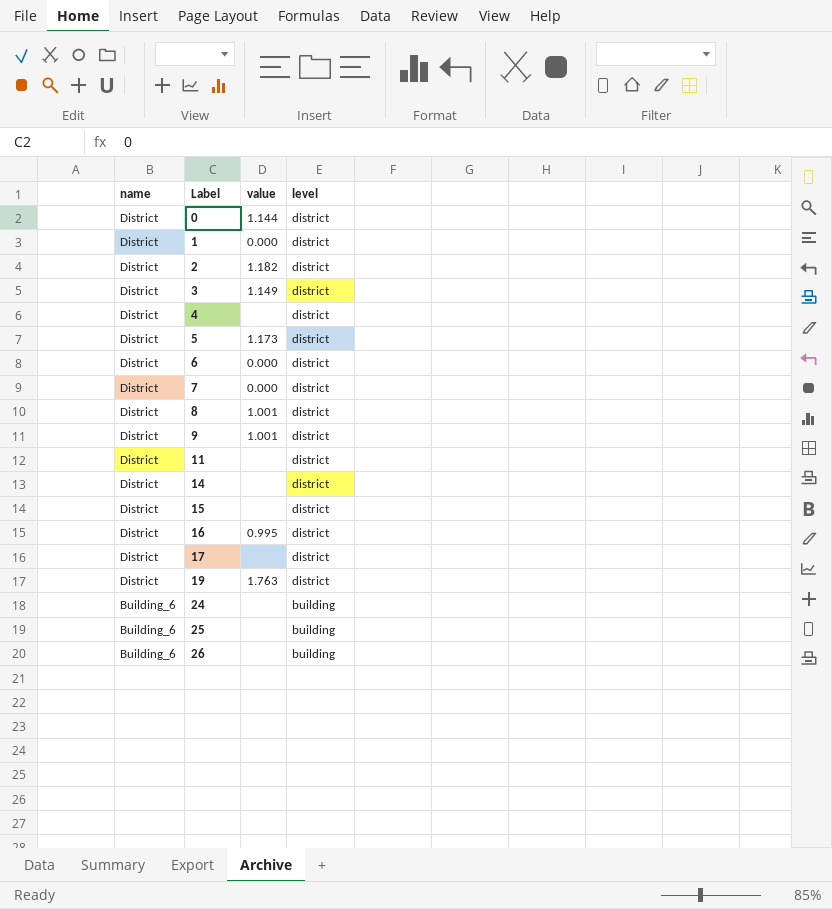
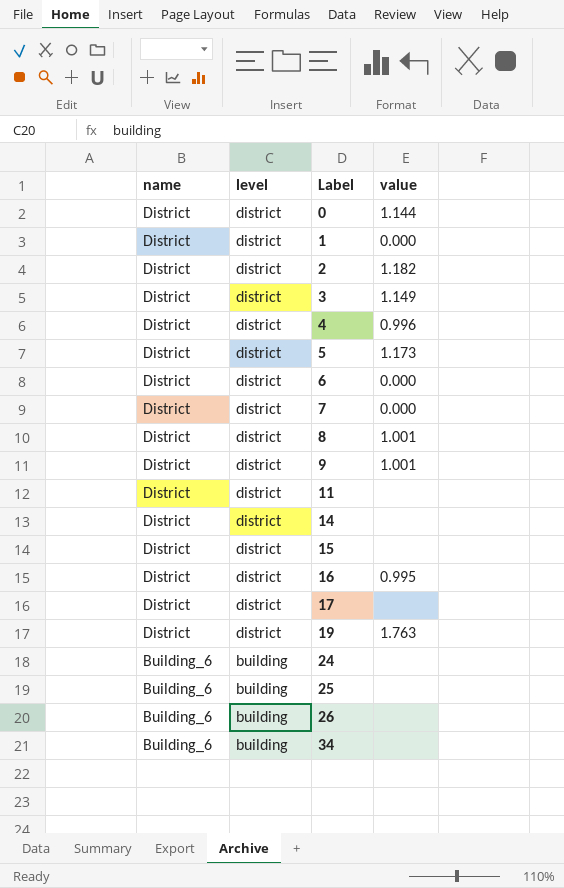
column level | position: 4 -> 2
4 | value: none -> 0.996
row 34: none -> Building_6 | building | none

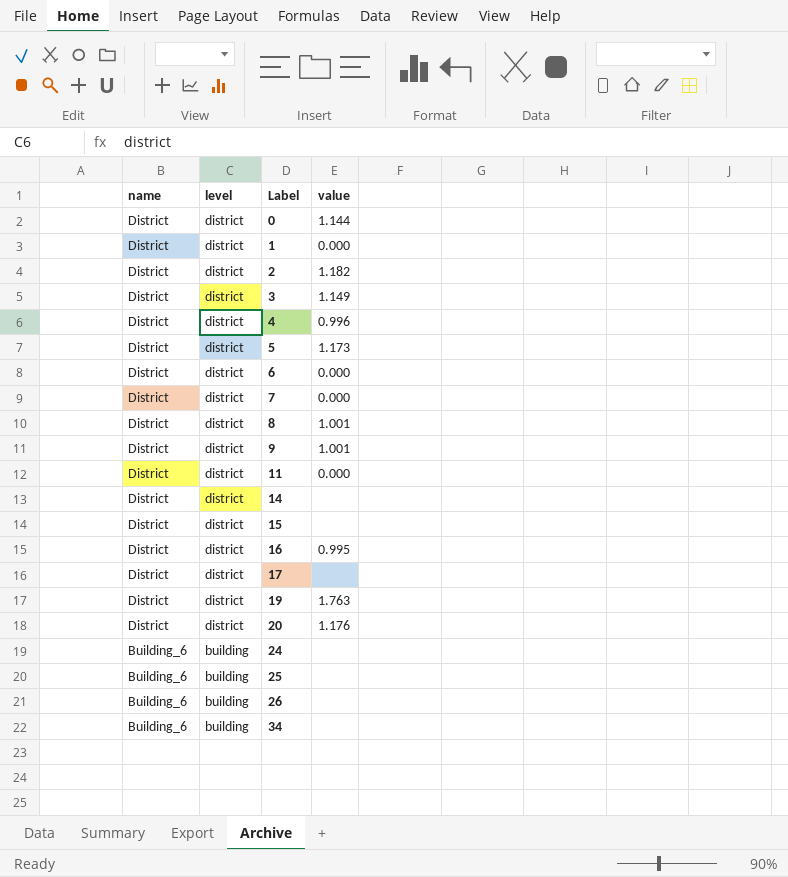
11 | value: none -> 0.000
row 20: none -> District | district | 1.176

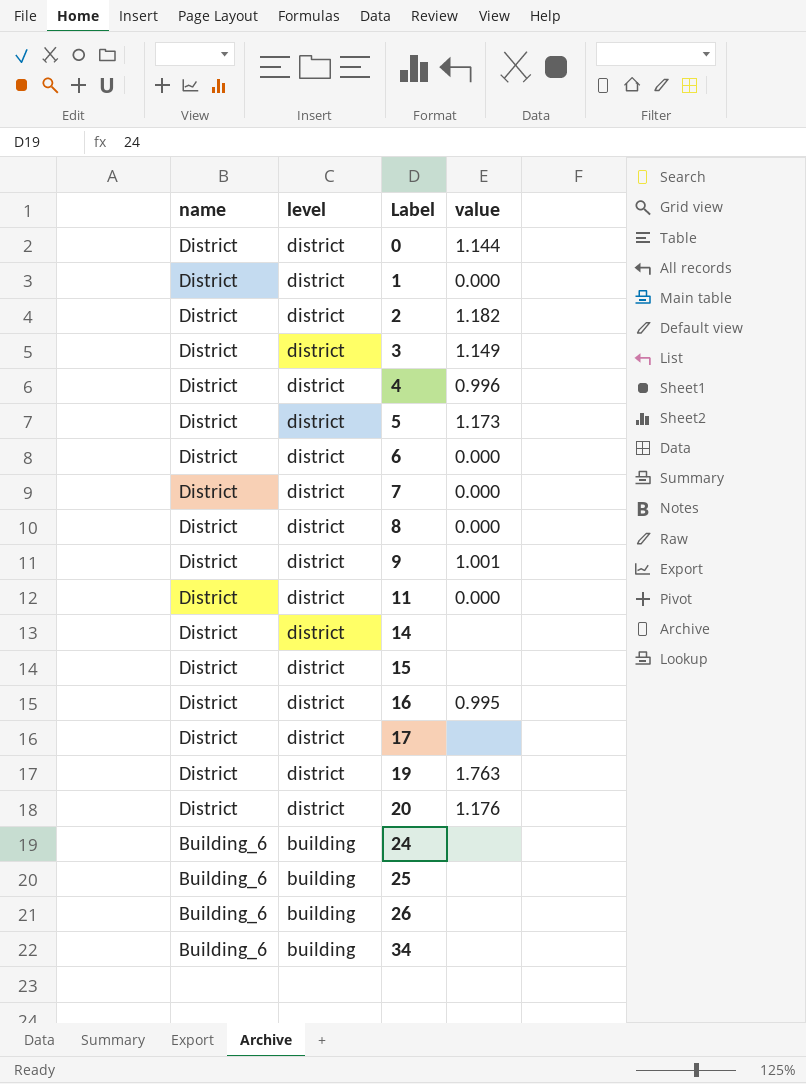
8 | value: 1.001 -> 0.000

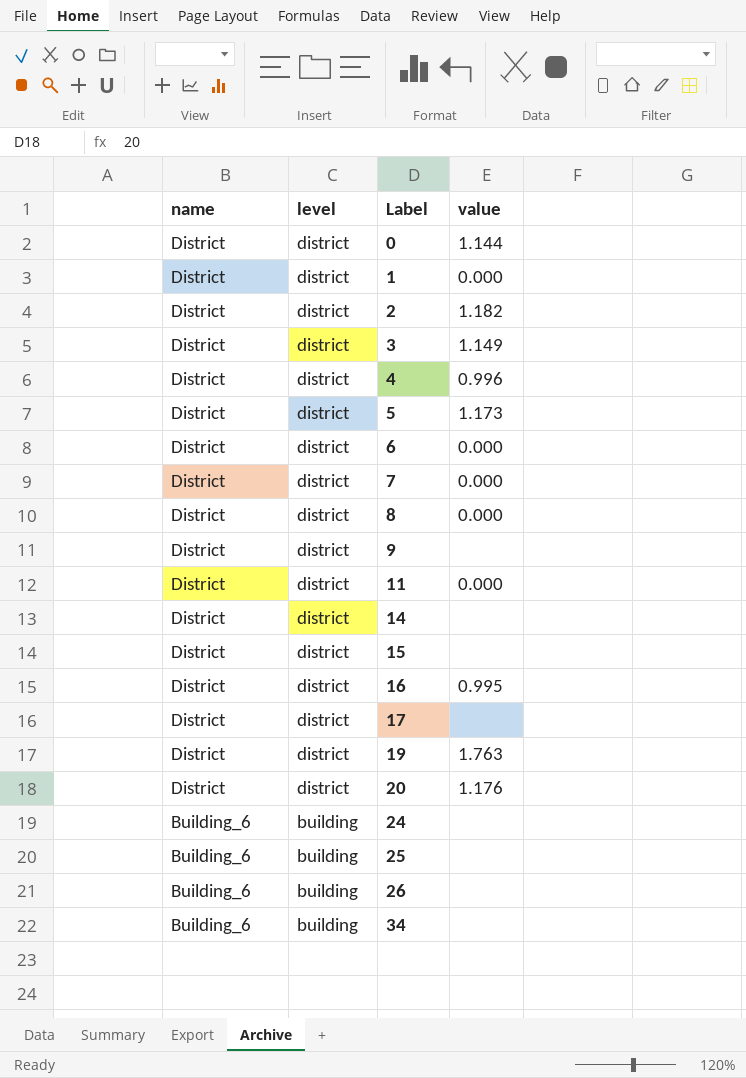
9 | value: 1.001 -> none

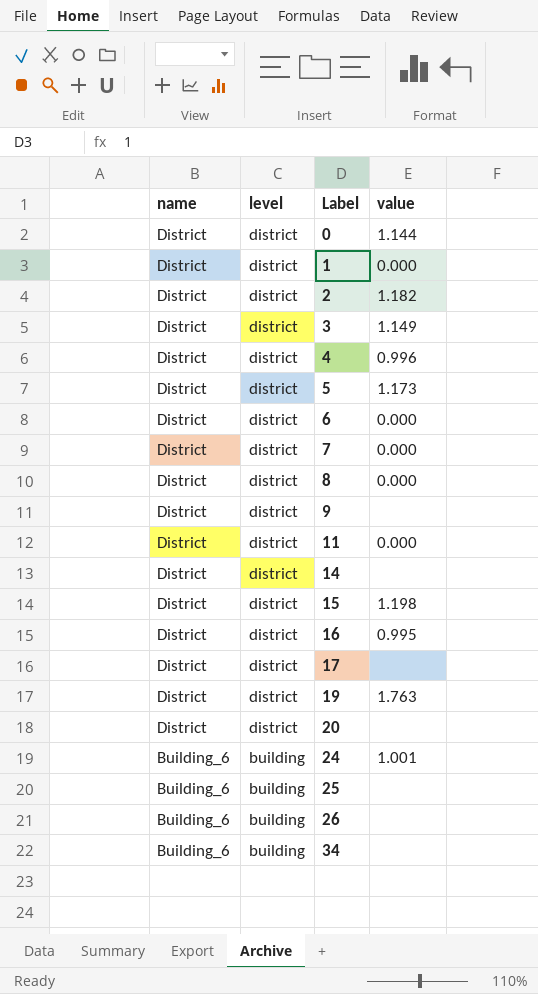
15 | value: none -> 1.198
20 | value: 1.176 -> none
24 | value: none -> 1.001

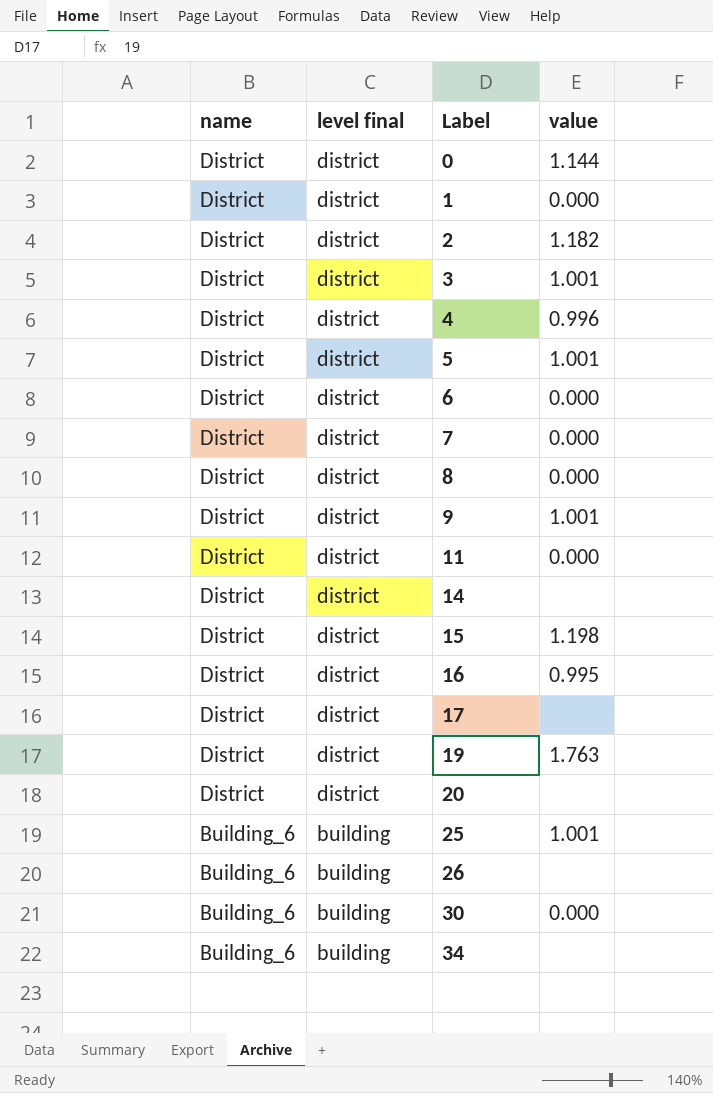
column name: level -> level final
row 24: Building_6 | building | 1.001 -> none
3 | value: 1.149 -> 1.001
5 | value: 1.173 -> 1.001
9 | value: none -> 1.001
25 | value: none -> 1.001
row 30: none -> Building_6 | building | 0.000

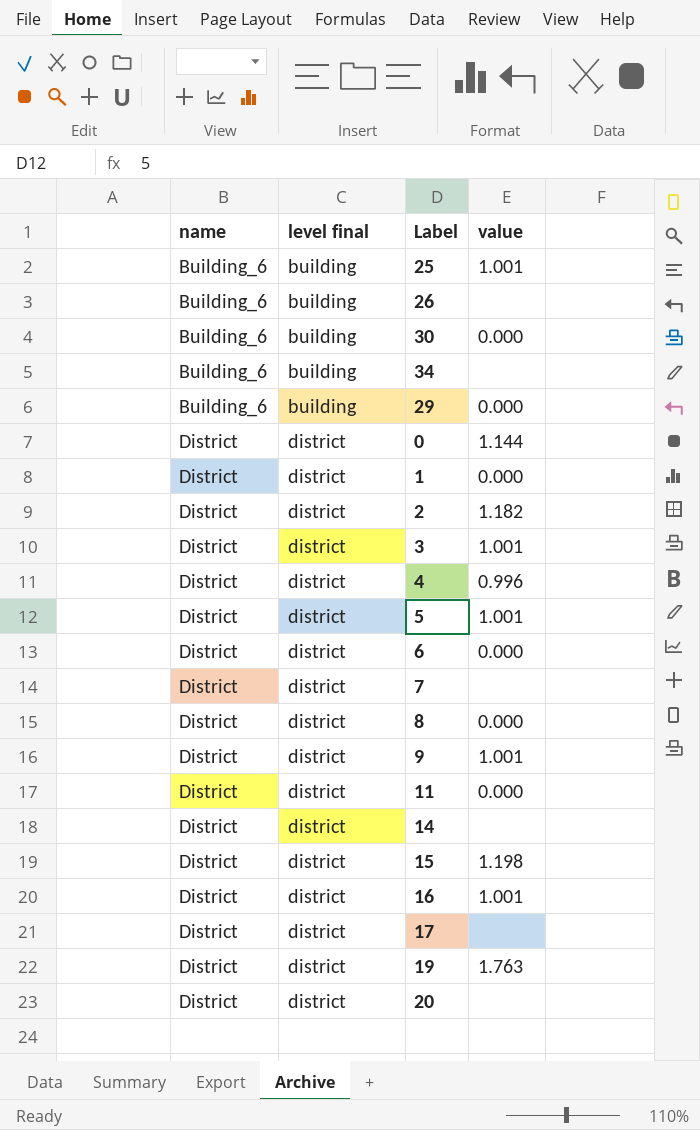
row order: name descending -> name ascending
row 29: none -> Building_6 | building | 0.000
7 | value: 0.000 -> none
16 | value: 0.995 -> 1.001

